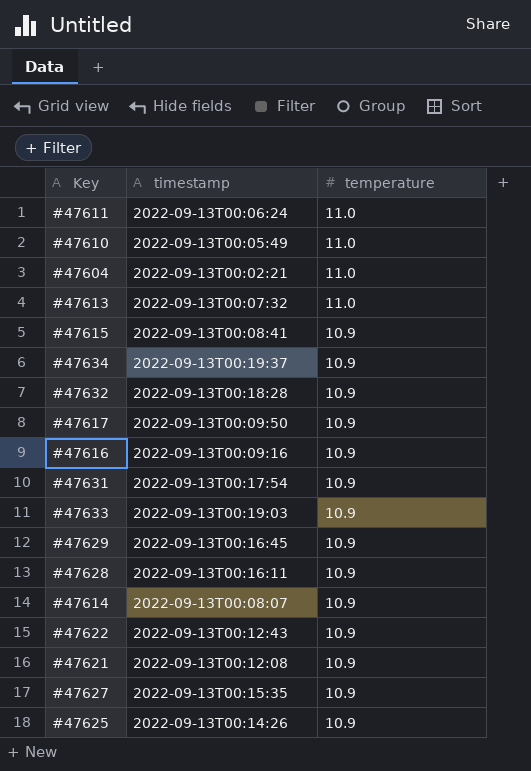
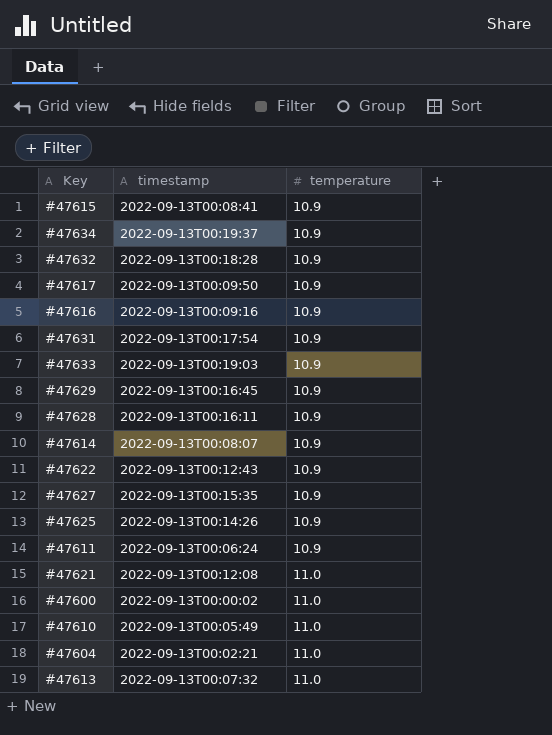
row order: temperature descending -> temperature ascending
#47611 | temperature: 11.0 -> 10.9
#47621 | temperature: 10.9 -> 11.0
row #47600: none -> 2022-09-13T00:00:02 | 11.0

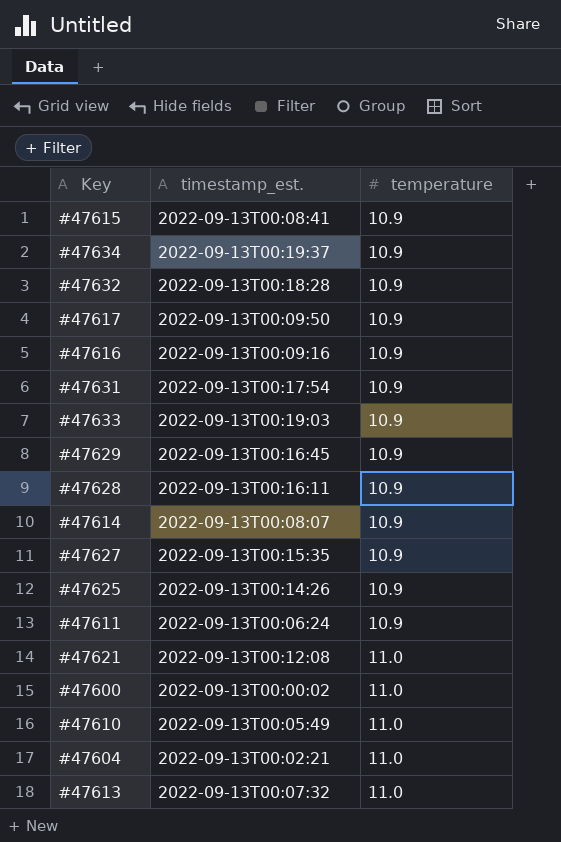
column name: timestamp -> timestamp_est.
row #47622: 2022-09-13T00:12:43 | 10.9 -> none

